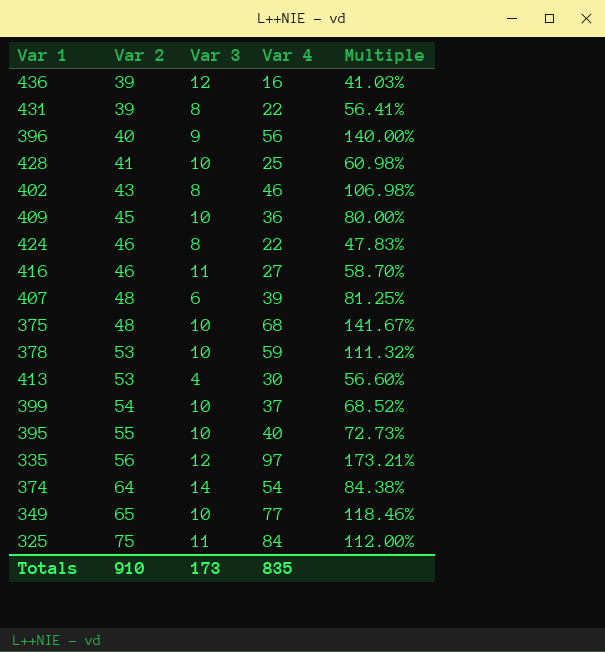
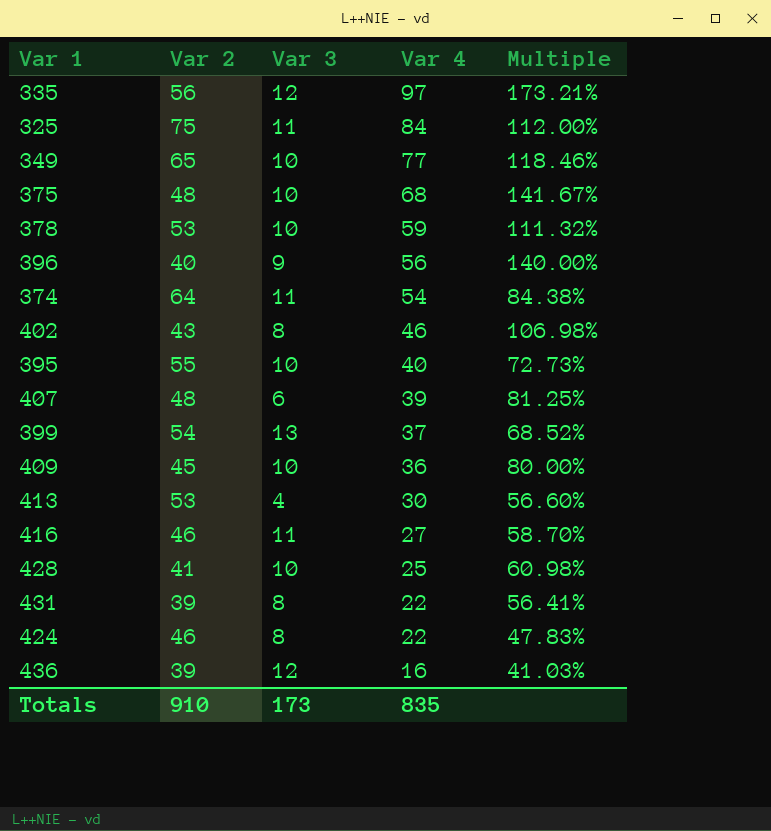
row order: Var 2 ascending -> Var 4 descending
374 | Var 3: 14 -> 11
399 | Var 3: 10 -> 13

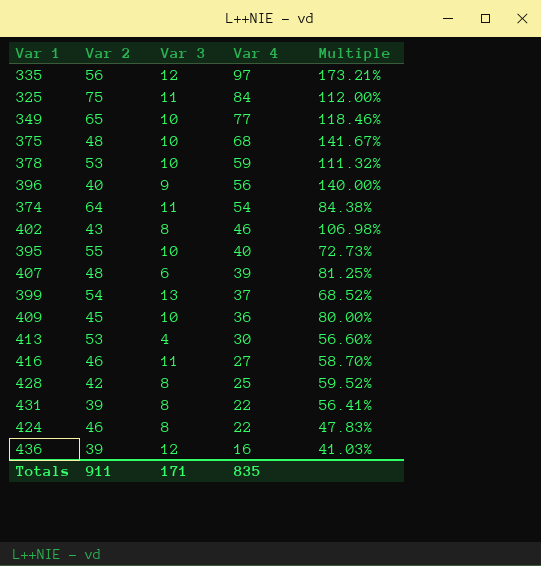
428 | Var 2: 41 -> 42
428 | Var 3: 10 -> 8
428 | Multiple: 60.98% -> 59.52%
Totals | Var 2: 910 -> 911
Totals | Var 3: 173 -> 171

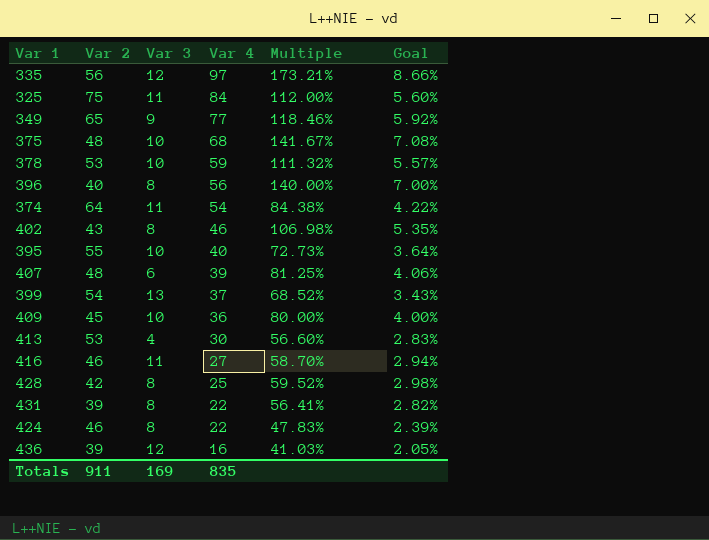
column Goal | formula: none -> [Multiple] * 0.05
349 | Var 3: 10 -> 9
396 | Var 3: 9 -> 8
Totals | Var 3: 171 -> 169

